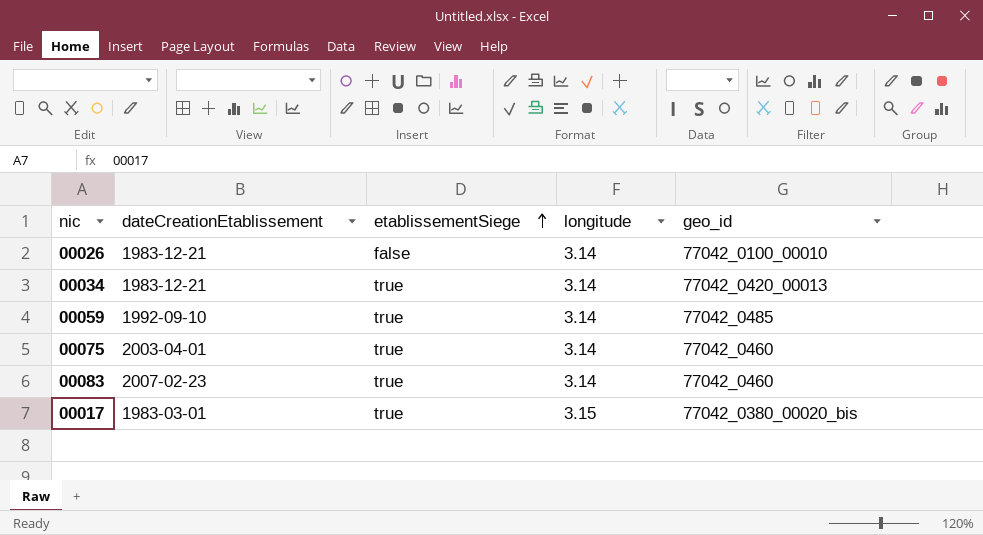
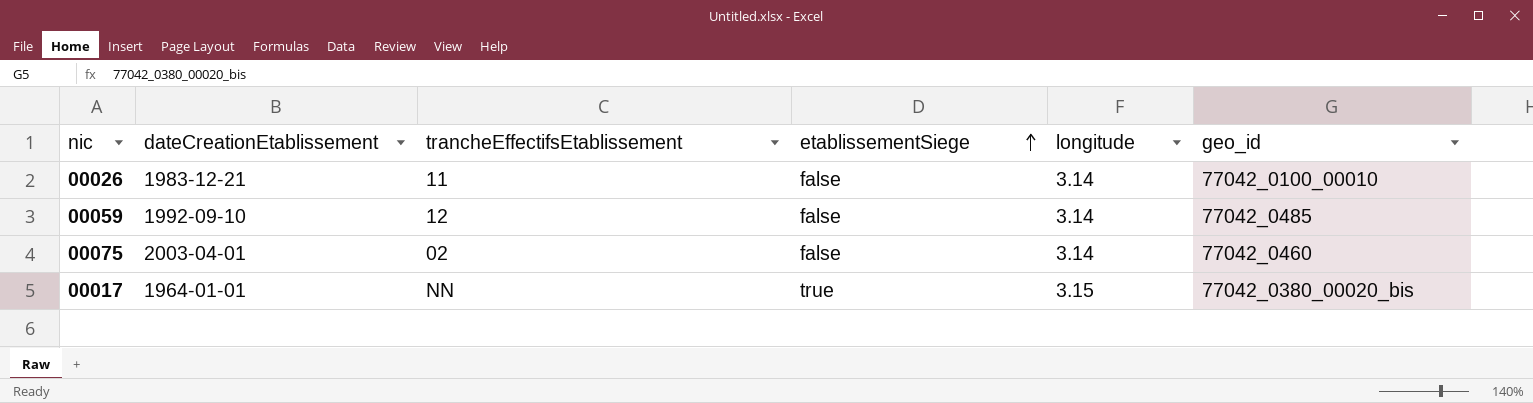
column trancheEffectifsEtablissement | position: none -> 3
row 00034: 1983-12-21 | true | 3.14 | 77042_0420_00013 -> none
row 00083: 2007-02-23 | true | 3.14 | 77042_0460 -> none
00059 | etablissementSiege: true -> false
00075 | etablissementSiege: true -> false
00017 | dateCreationEtablissement: 1983-03-01 -> 1964-01-01

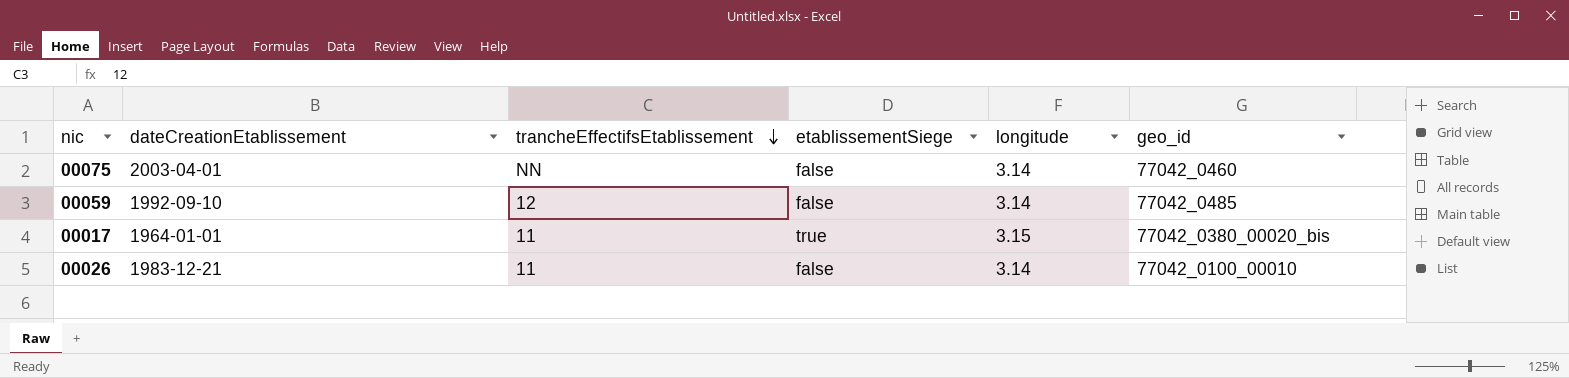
row order: etablissementSiege ascending -> trancheEffectifsEtablissement descending
00075 | trancheEffectifsEtablissement: 02 -> NN
00017 | trancheEffectifsEtablissement: NN -> 11

